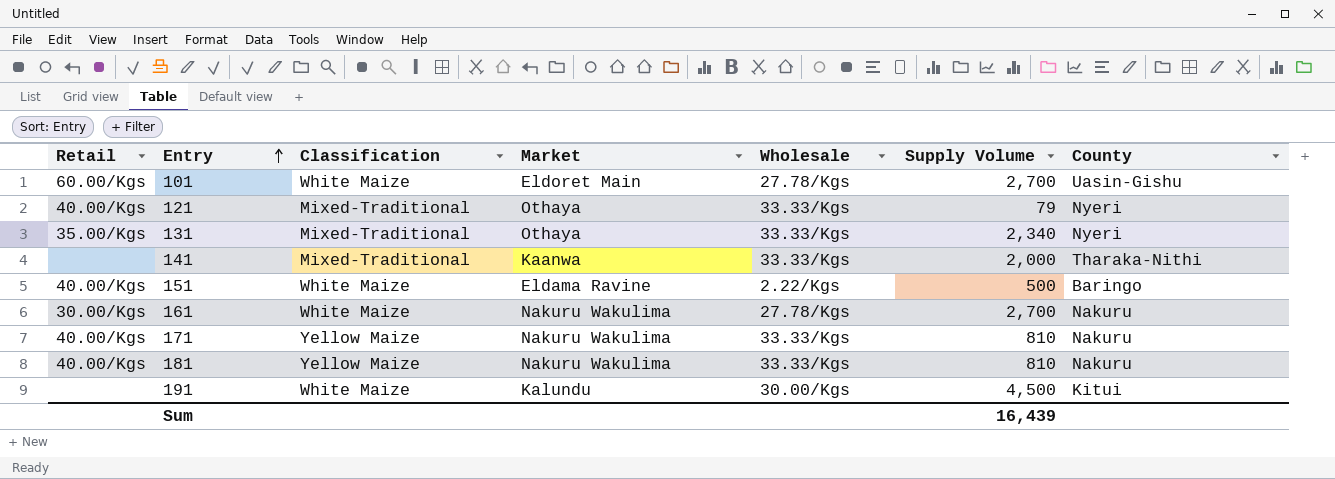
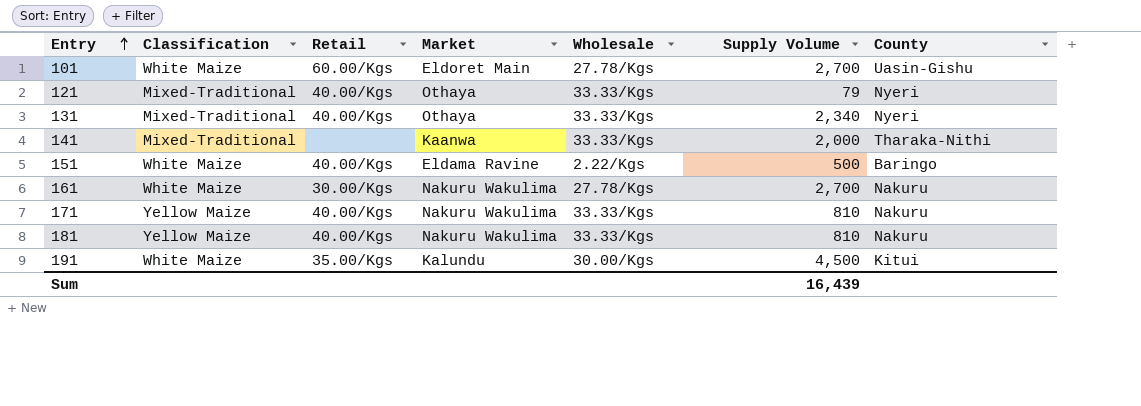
column Retail | position: 1 -> 3
131 | Retail: 35.00/Kgs -> 40.00/Kgs
191 | Retail: none -> 35.00/Kgs

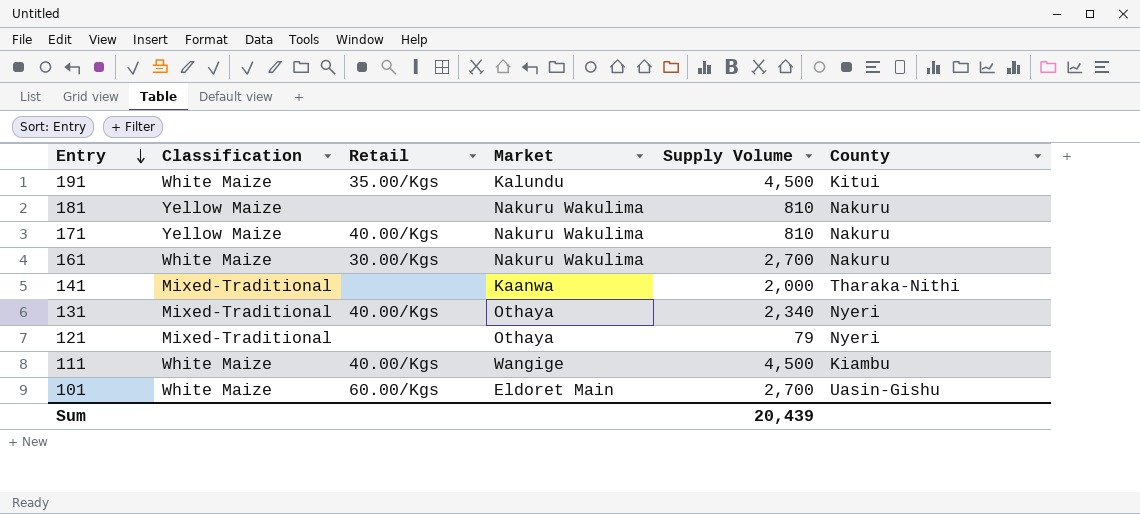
row order: Entry ascending -> Entry descending
column Wholesale | position: 5 -> none
row 151: White Maize | 40.00/Kgs | Eldama Ravine | 2.22/Kgs | 500 | Baringo -> none
181 | Retail: 40.00/Kgs -> none
121 | Retail: 40.00/Kgs -> none
row 111: none -> White Maize | 40.00/Kgs | Wangige | 4,500 | Kiambu
Sum | Supply Volume: 16,439 -> 20,439

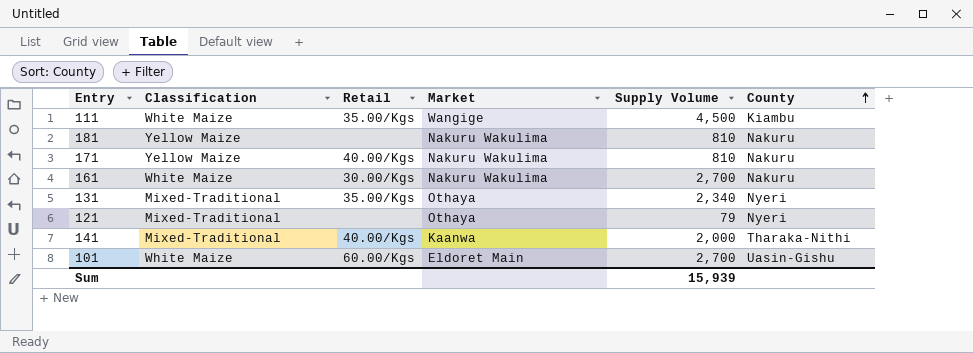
row order: Entry descending -> County ascending
row 191: White Maize | 35.00/Kgs | Kalundu | 4,500 | Kitui -> none
111 | Retail: 40.00/Kgs -> 35.00/Kgs
131 | Retail: 40.00/Kgs -> 35.00/Kgs
141 | Retail: none -> 40.00/Kgs
Sum | Supply Volume: 20,439 -> 15,939

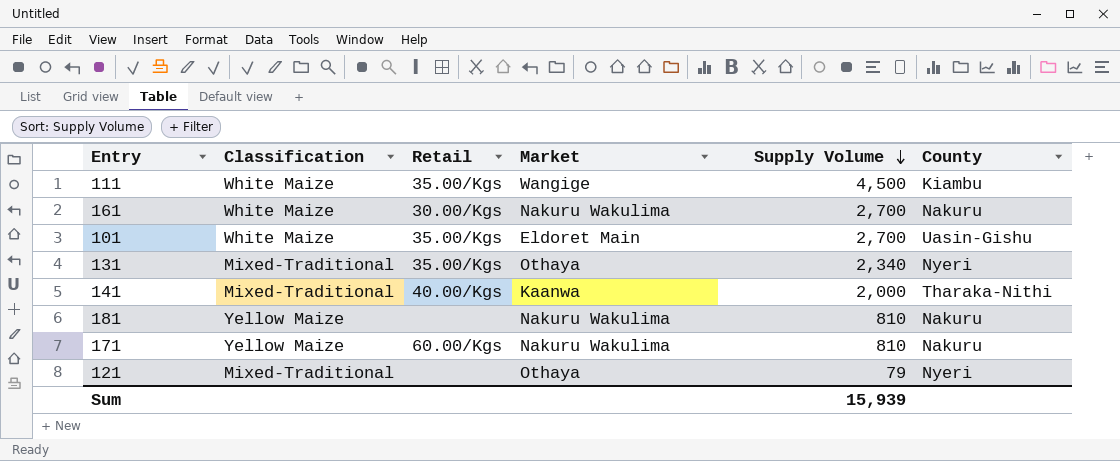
row order: County ascending -> Supply Volume descending
101 | Retail: 60.00/Kgs -> 35.00/Kgs
171 | Retail: 40.00/Kgs -> 60.00/Kgs

